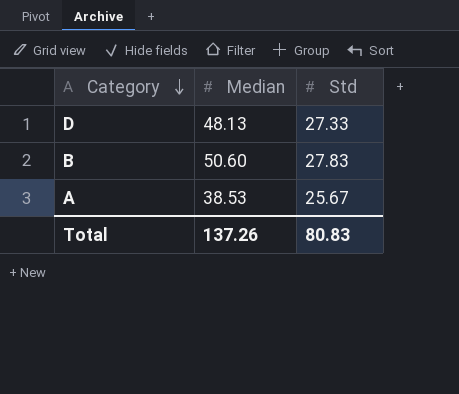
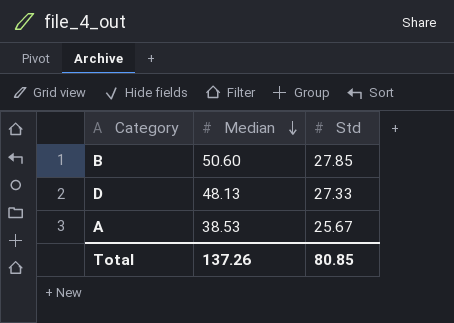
row order: Category descending -> Median descending
B | Std: 27.83 -> 27.85
Total | Std: 80.83 -> 80.85

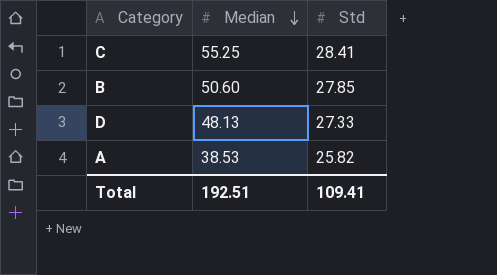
row C: none -> 55.25 | 28.41
A | Std: 25.67 -> 25.82
Total | Median: 137.26 -> 192.51
Total | Std: 80.85 -> 109.41

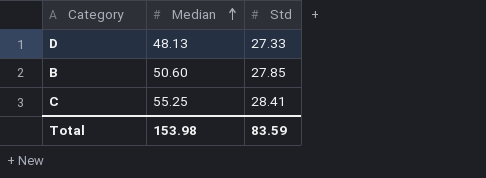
row order: Median descending -> Median ascending
row A: 38.53 | 25.82 -> none
Total | Median: 192.51 -> 153.98
Total | Std: 109.41 -> 83.59

